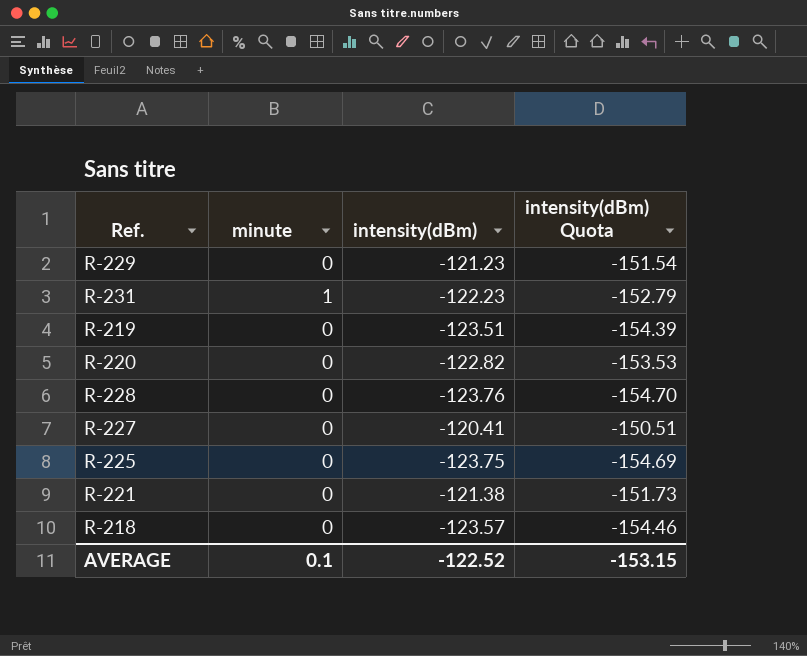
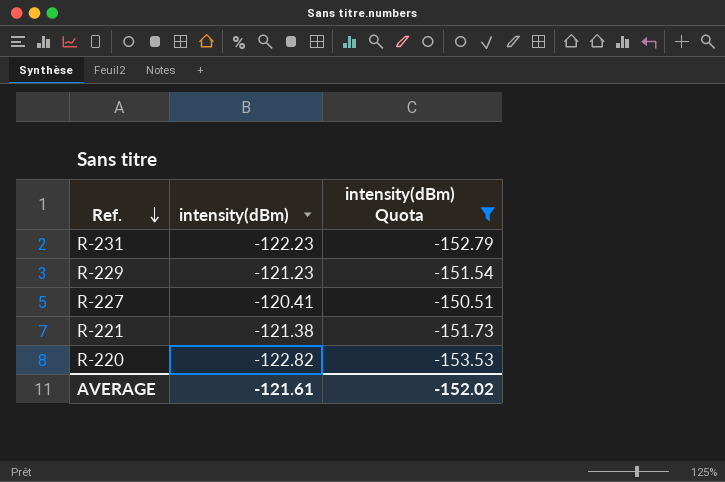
filter: none -> intensity(dBm) Quota >= -153.53
row order: none -> Ref. descending
column minute | position: 2 -> none
AVERAGE | intensity(dBm): -122.52 -> -121.61
AVERAGE | intensity(dBm) Quota: -153.15 -> -152.02

